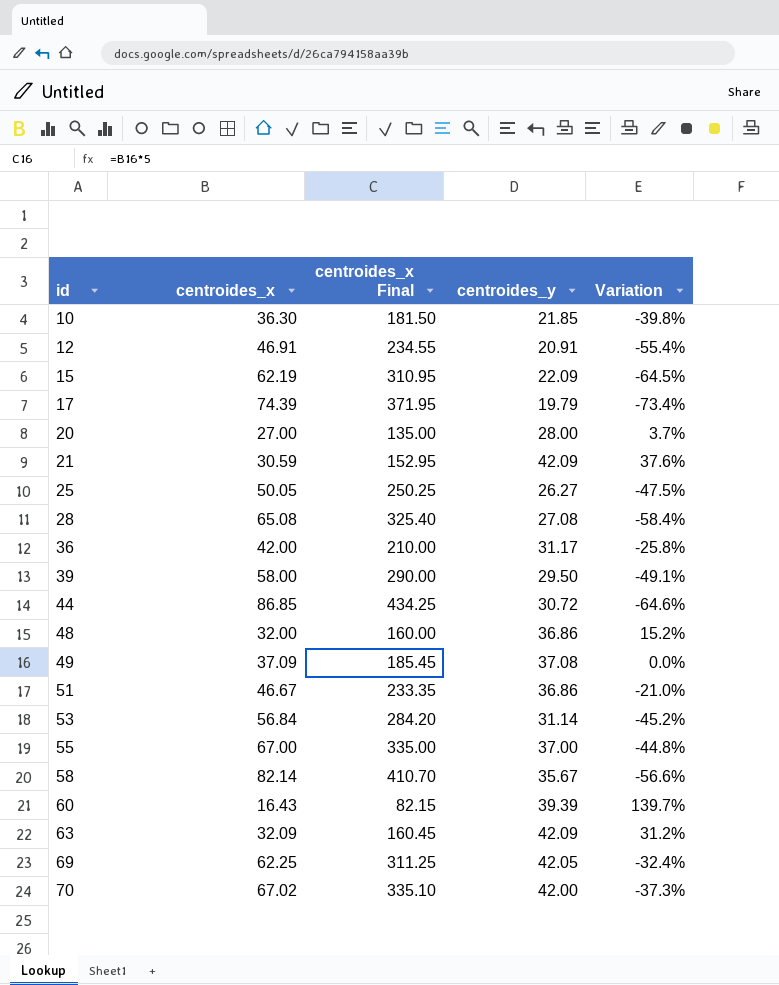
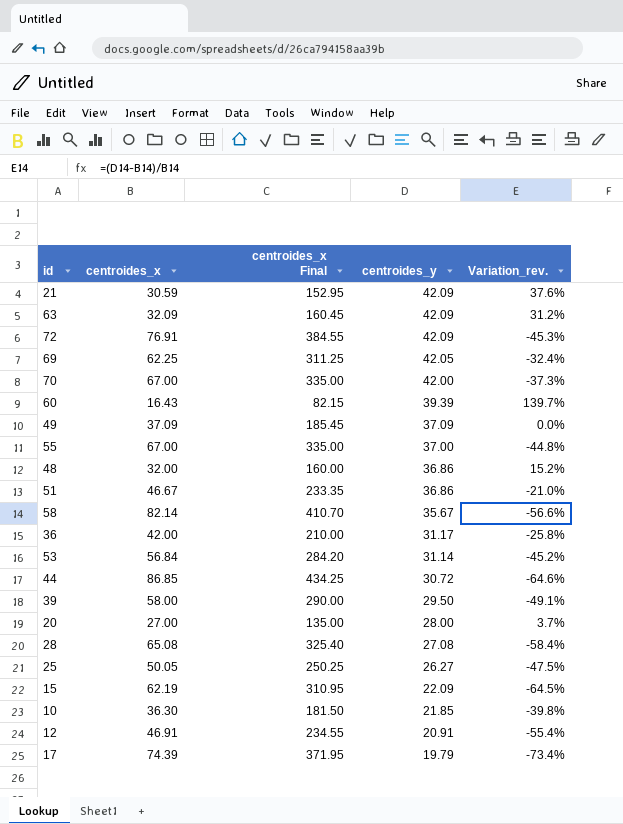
row order: id ascending -> centroides_y descending
column name: Variation -> Variation_rev.
row 72: none -> 76.91 | 384.55 | 42.09 | -45.3%
70 | centroides_x: 67.02 -> 67.00
70 | centroides_x Final: 335.10 -> 335.00
49 | centroides_y: 37.08 -> 37.09

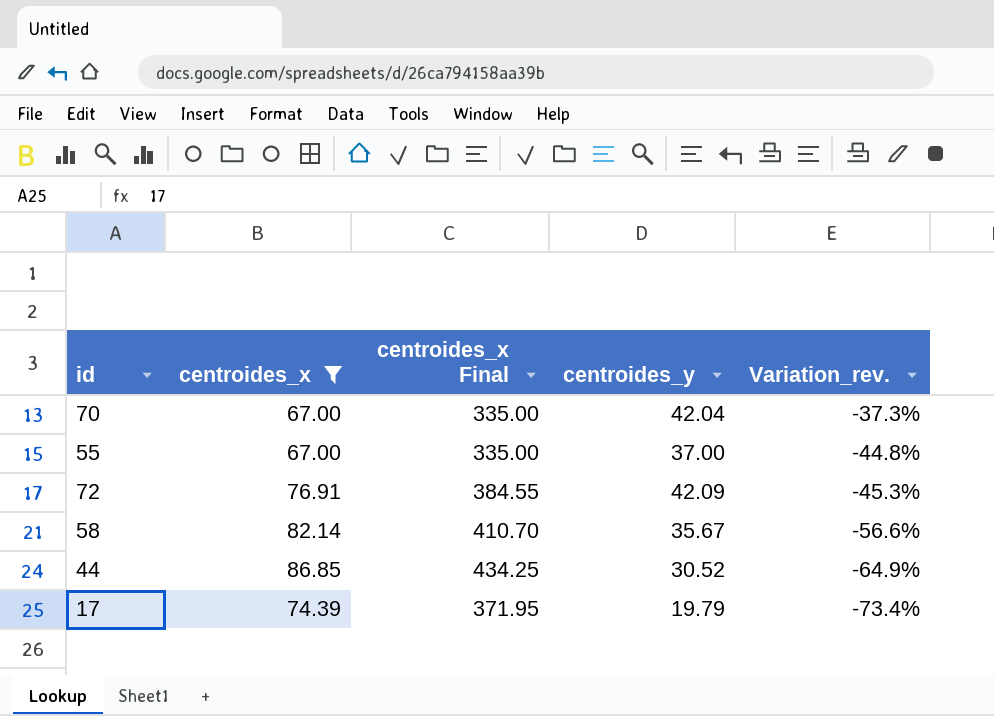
filter: none -> centroides_x >= 67.00
row order: centroides_y descending -> Variation_rev. descending
70 | centroides_y: 42.00 -> 42.04
44 | centroides_y: 30.72 -> 30.52
44 | Variation_rev.: -64.6% -> -64.9%

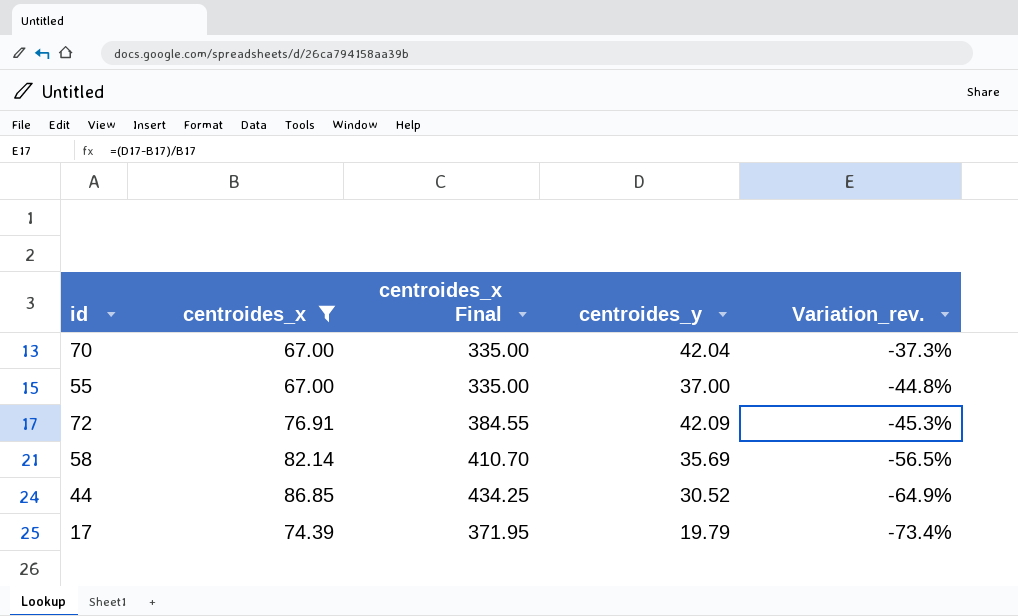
58 | centroides_y: 35.67 -> 35.69
58 | Variation_rev.: -56.6% -> -56.5%

